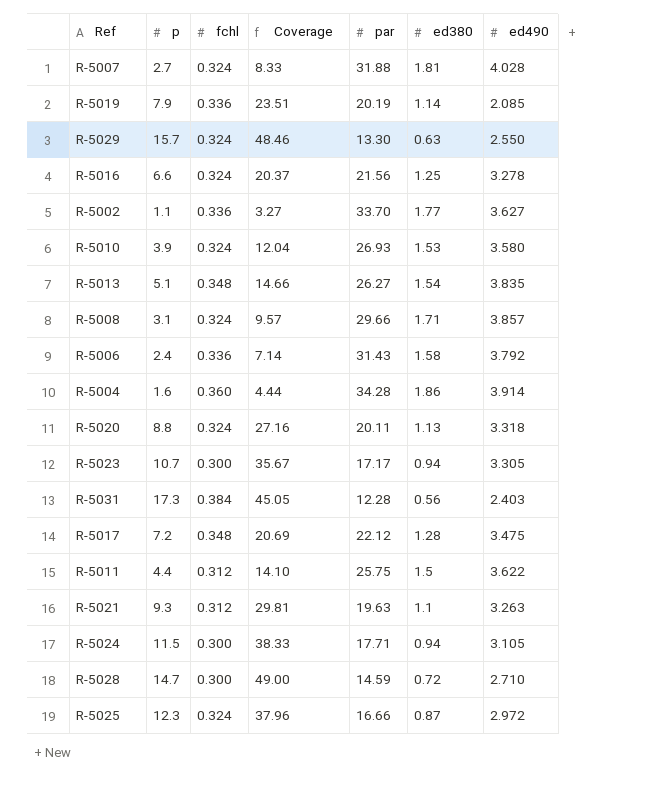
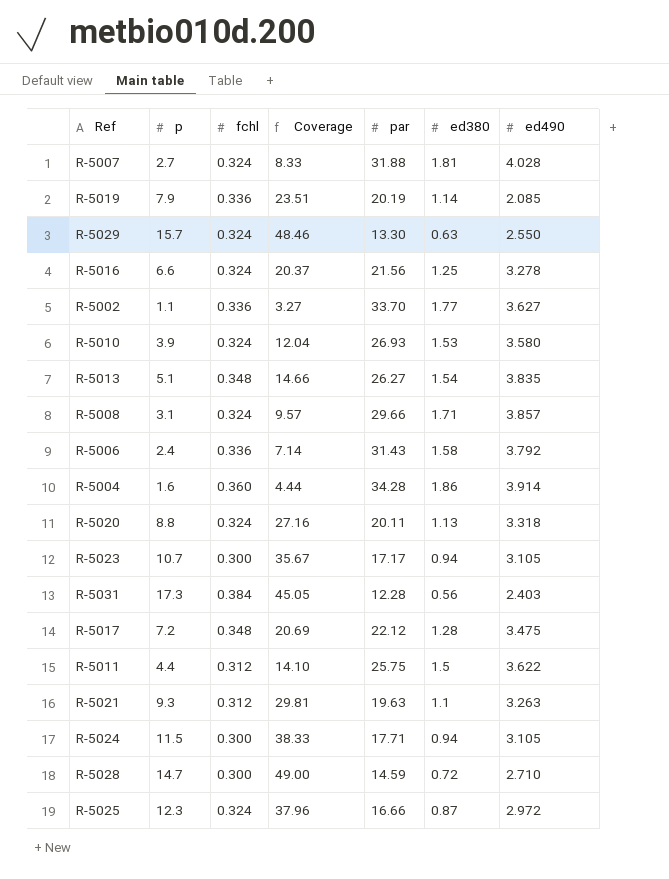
R-5023 | ed490: 3.305 -> 3.105

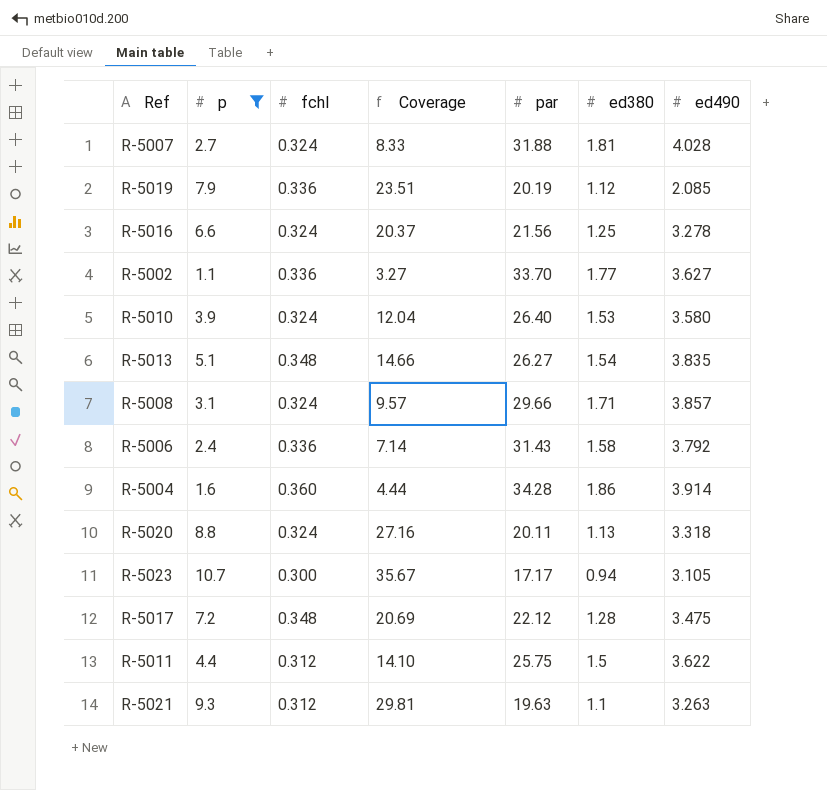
filter: none -> p <= 10.7
R-5019 | ed380: 1.14 -> 1.12
R-5010 | par: 26.93 -> 26.40

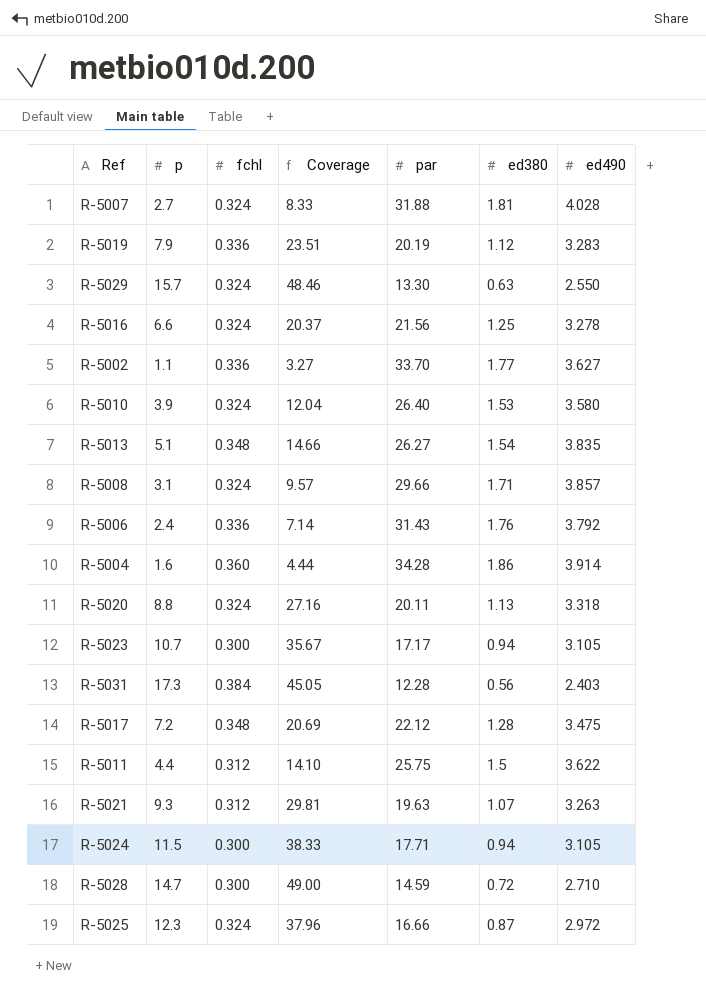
filter: p <= 10.7 -> none
R-5019 | ed490: 2.085 -> 3.283
R-5006 | ed380: 1.58 -> 1.76
R-5021 | ed380: 1.1 -> 1.07

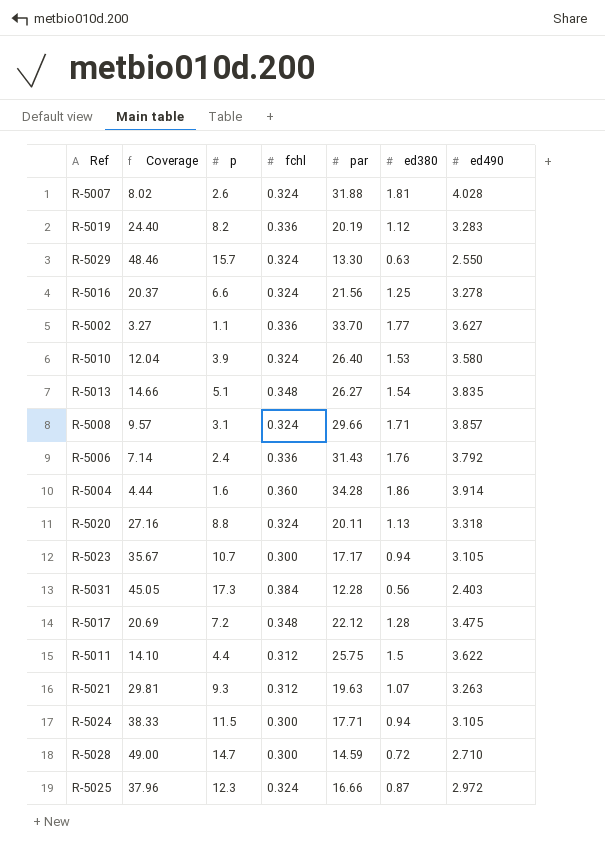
column Coverage | position: 4 -> 2
R-5007 | Coverage: 8.33 -> 8.02
R-5007 | p: 2.7 -> 2.6
R-5019 | Coverage: 23.51 -> 24.40
R-5019 | p: 7.9 -> 8.2

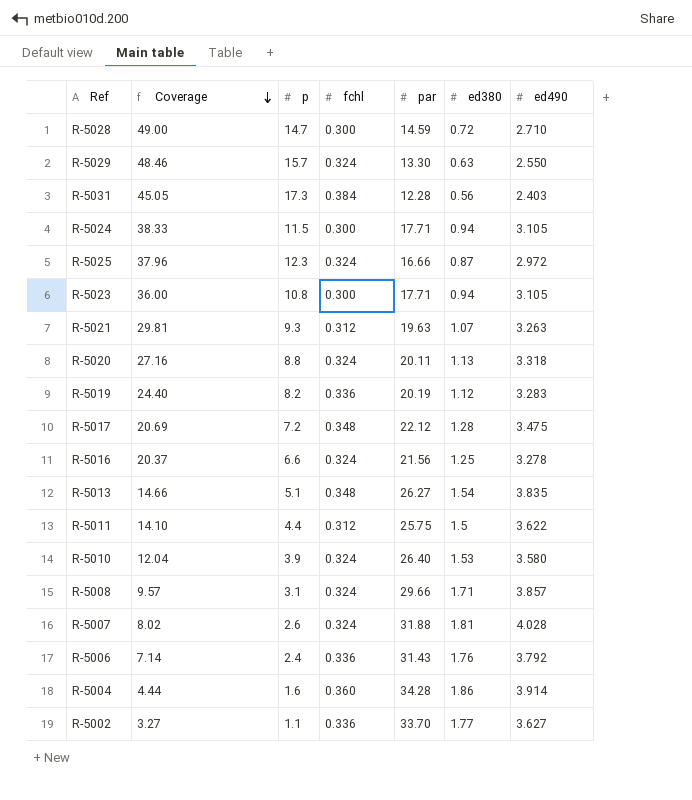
row order: none -> Coverage descending
R-5023 | Coverage: 35.67 -> 36.00
R-5023 | p: 10.7 -> 10.8
R-5023 | par: 17.17 -> 17.71

